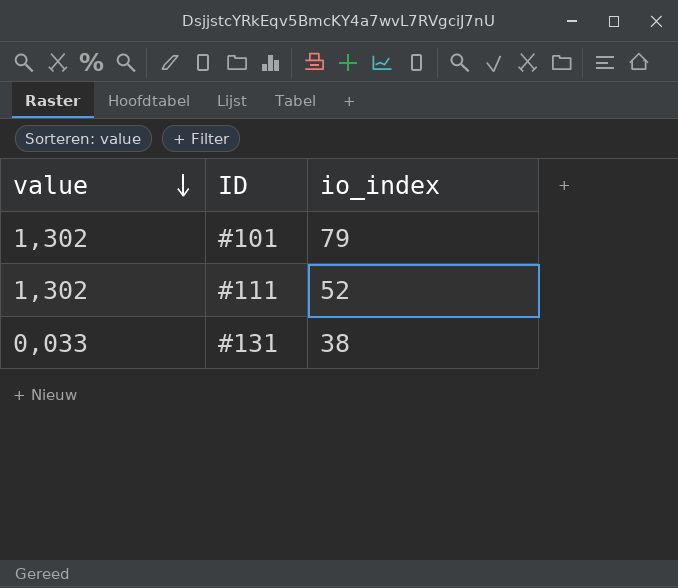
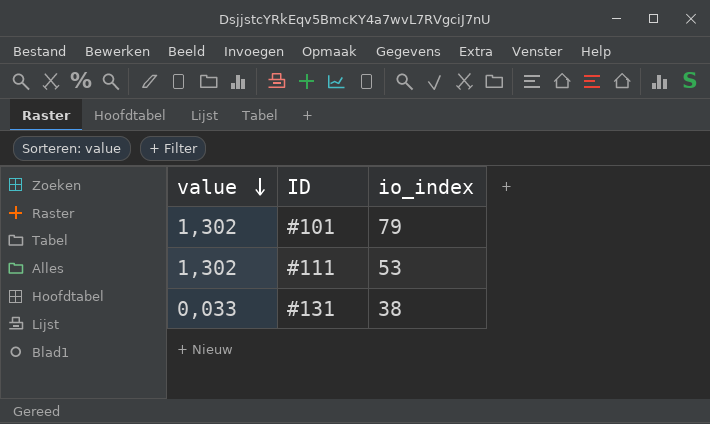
#111 | io_index: 52 -> 53

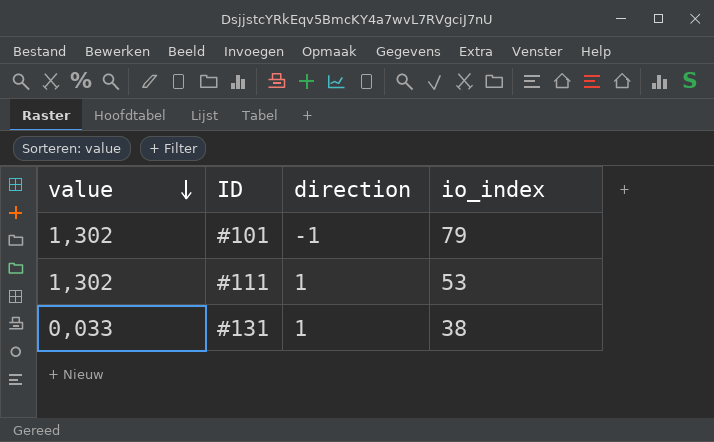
column direction | position: none -> 3

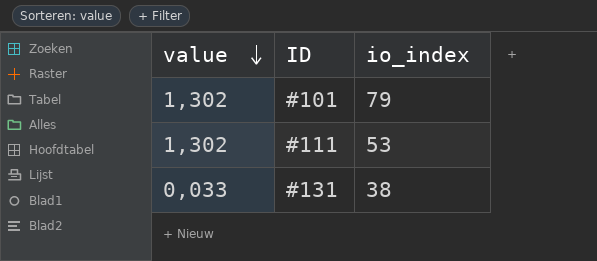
column direction | position: 3 -> none

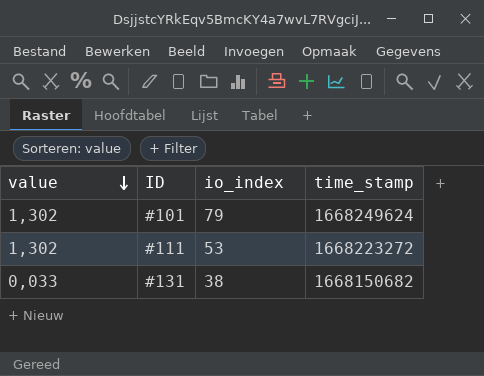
column time_stamp | position: none -> 4

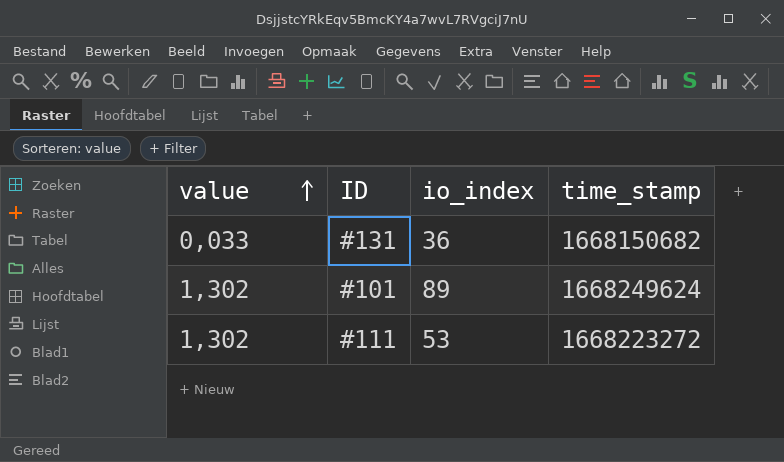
row order: value descending -> value ascending
#131 | io_index: 38 -> 36
#101 | io_index: 79 -> 89

